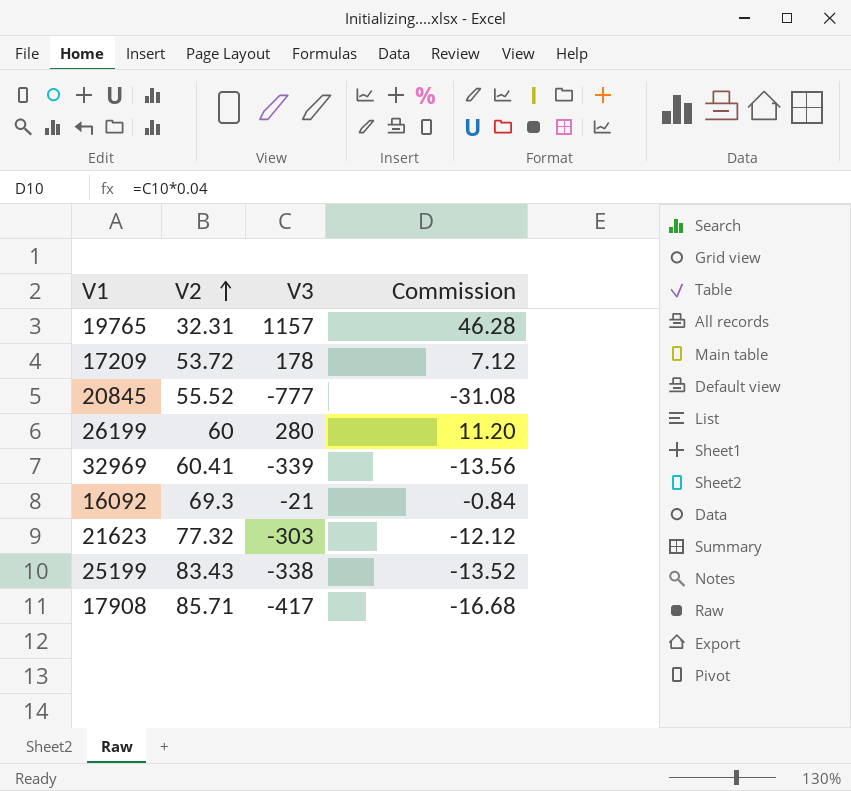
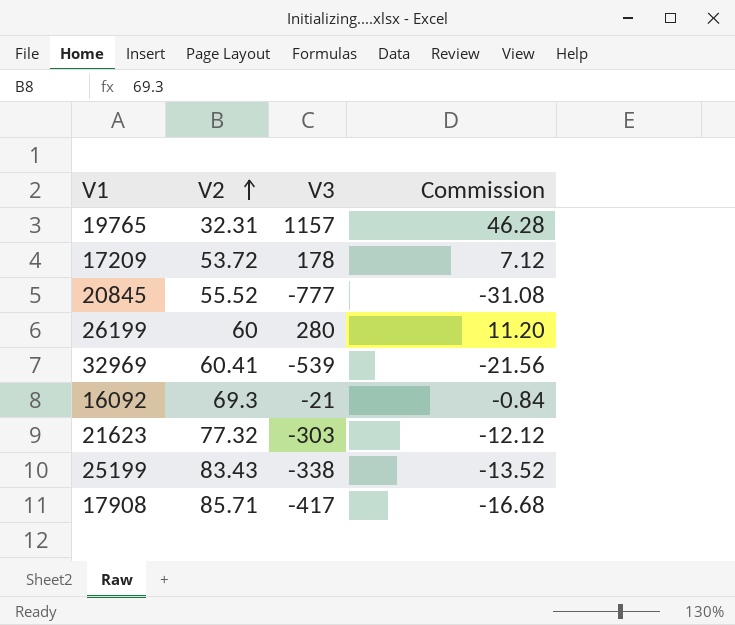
32969 | V3: -339 -> -539
32969 | Commission: -13.56 -> -21.56

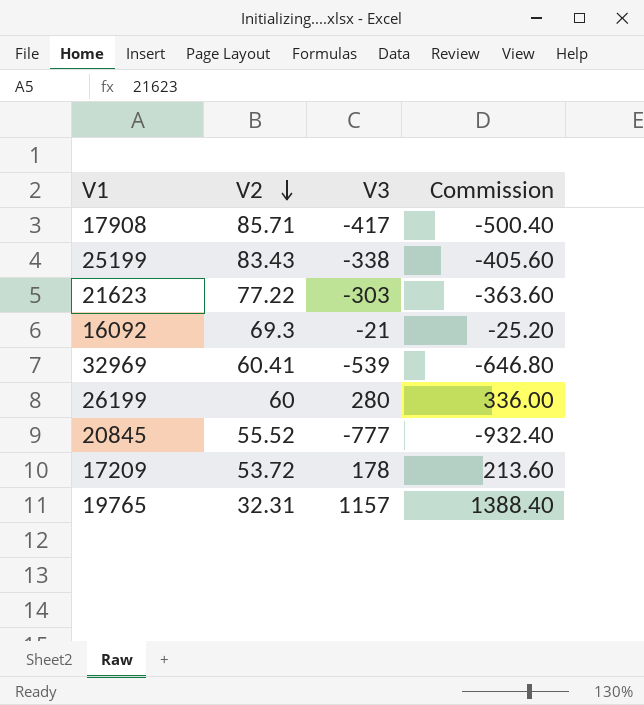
row order: V2 ascending -> V2 descending
column Commission | formula: [V3] * 0.04 -> [V3] * 1.2
21623 | V2: 77.32 -> 77.22

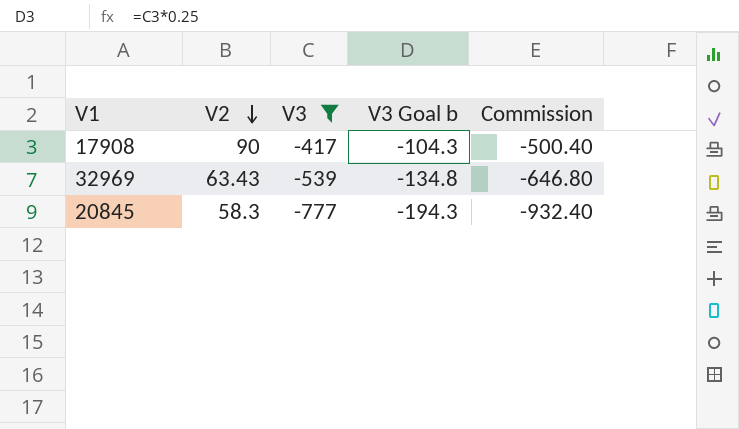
filter: none -> V3 <= -417
column V3 Goal b | formula: none -> [V3] * 0.25
17908 | V2: 85.71 -> 90
32969 | V2: 60.41 -> 63.43
20845 | V2: 55.52 -> 58.3

